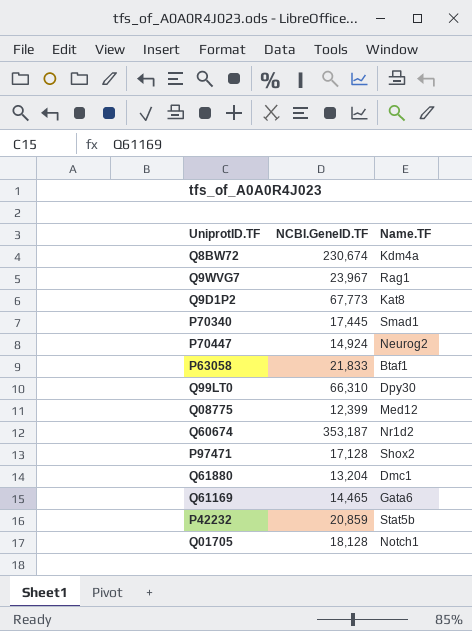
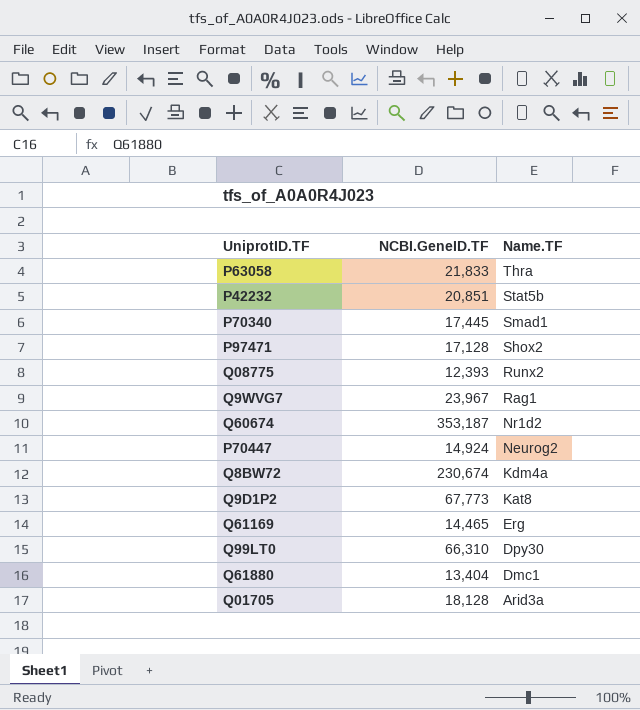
row order: none -> Name.TF descending
P63058 | Name.TF: Btaf1 -> Thra
P42232 | NCBI.GeneID.TF: 20,859 -> 20,851
Q08775 | NCBI.GeneID.TF: 12,399 -> 12,393
Q08775 | Name.TF: Med12 -> Runx2
Q61169 | Name.TF: Gata6 -> Erg
Q61880 | NCBI.GeneID.TF: 13,204 -> 13,404
Q01705 | Name.TF: Notch1 -> Arid3a

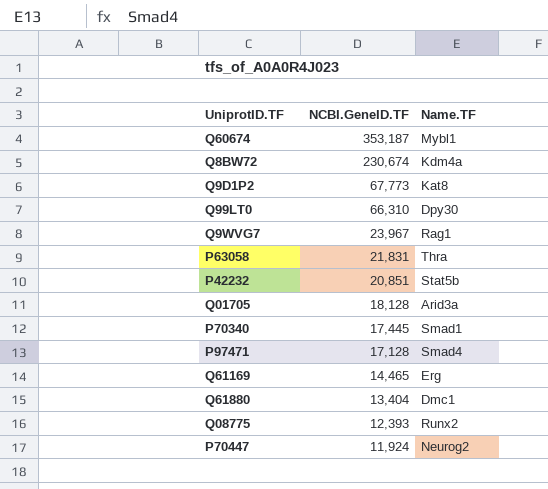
row order: Name.TF descending -> NCBI.GeneID.TF descending
Q60674 | Name.TF: Nr1d2 -> Mybl1
P63058 | NCBI.GeneID.TF: 21,833 -> 21,831
P97471 | Name.TF: Shox2 -> Smad4
P70447 | NCBI.GeneID.TF: 14,924 -> 11,924

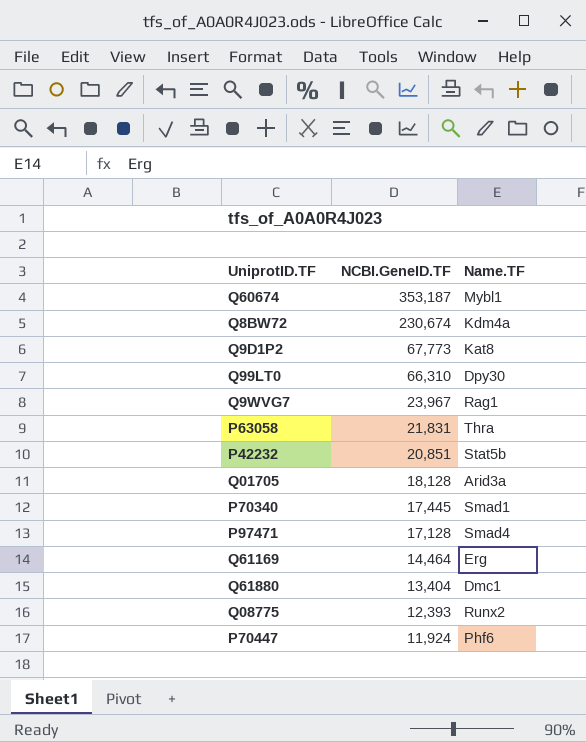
Q61169 | NCBI.GeneID.TF: 14,465 -> 14,464
P70447 | Name.TF: Neurog2 -> Phf6

